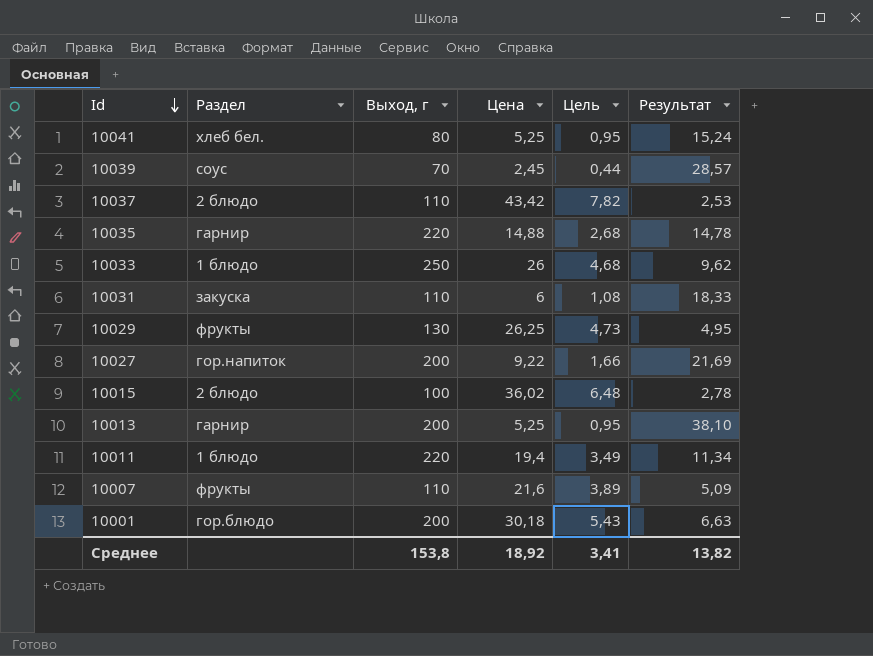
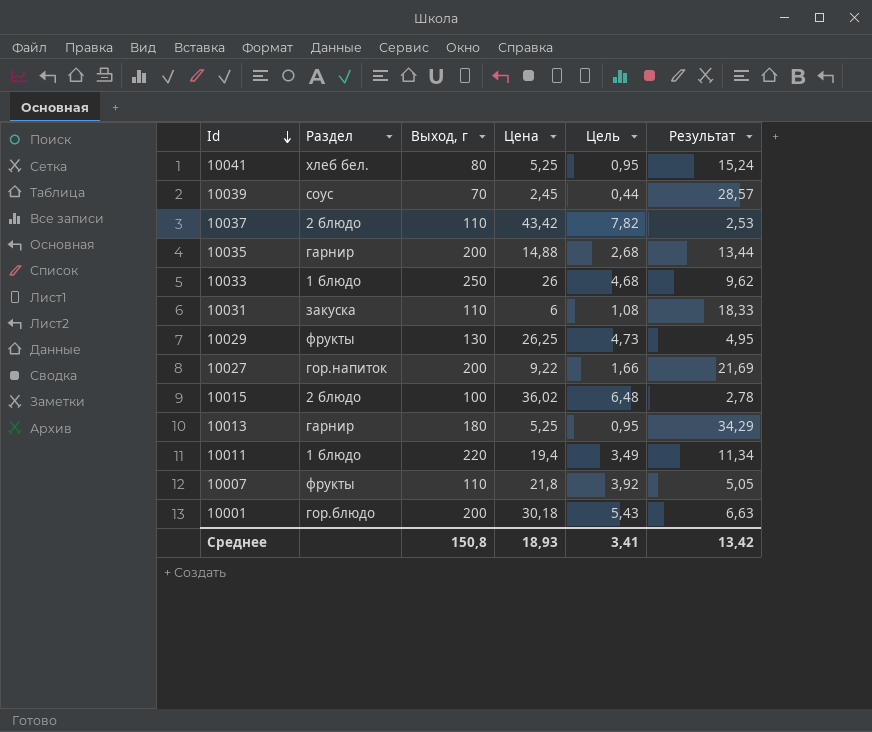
10035 | Выход, г: 220 -> 200
10035 | Результат: 14,78 -> 13,44
10013 | Выход, г: 200 -> 180
10013 | Результат: 38,10 -> 34,29
10007 | Цена: 21,6 -> 21,8
10007 | Цель: 3,89 -> 3,92
10007 | Результат: 5,09 -> 5,05
Среднее | Выход, г: 153,8 -> 150,8
Среднее | Цена: 18,92 -> 18,93
Среднее | Результат: 13,82 -> 13,42

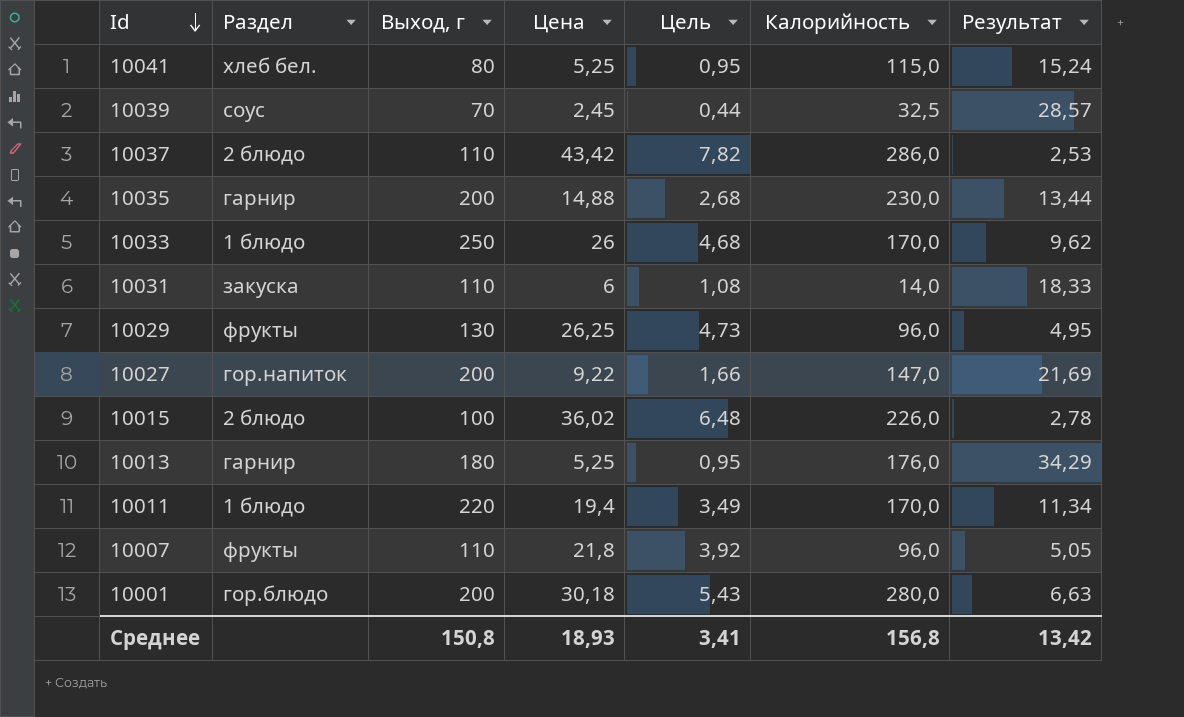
column Калорийность | position: none -> 6

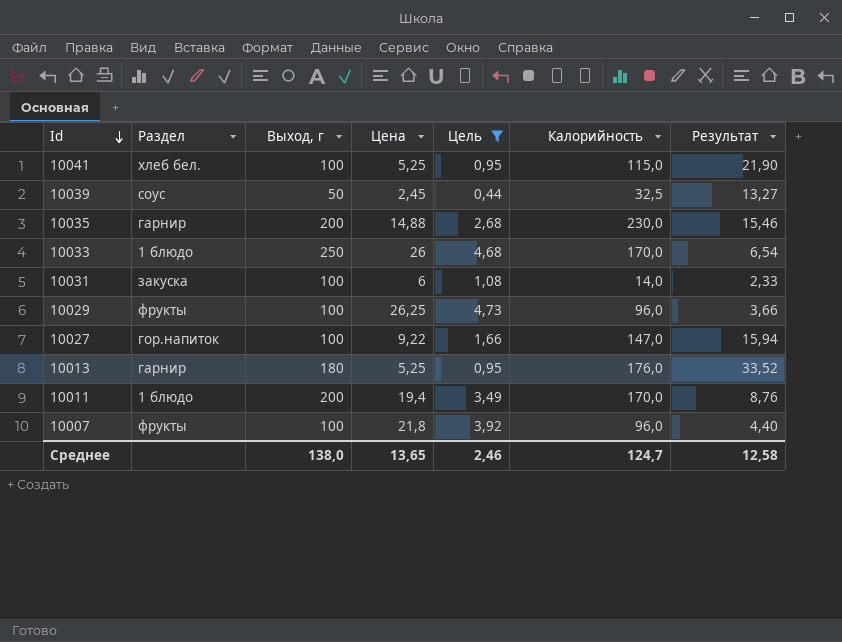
filter: none -> Цель <= 4,73
column Результат | formula: [Выход, г] / [Цена] -> [Калорийность] / [Цена]
10041 | Выход, г: 80 -> 100
10039 | Выход, г: 70 -> 50
10031 | Выход, г: 110 -> 100
10029 | Выход, г: 130 -> 100
10027 | Выход, г: 200 -> 100
10011 | Выход, г: 220 -> 200
10007 | Выход, г: 110 -> 100
Среднее | Выход, г: 150,8 -> 138,0
Среднее | Цена: 18,93 -> 13,65
Среднее | Цель: 3,41 -> 2,46
Среднее | Калорийность: 156,8 -> 124,7
Среднее | Результат: 13,42 -> 12,58

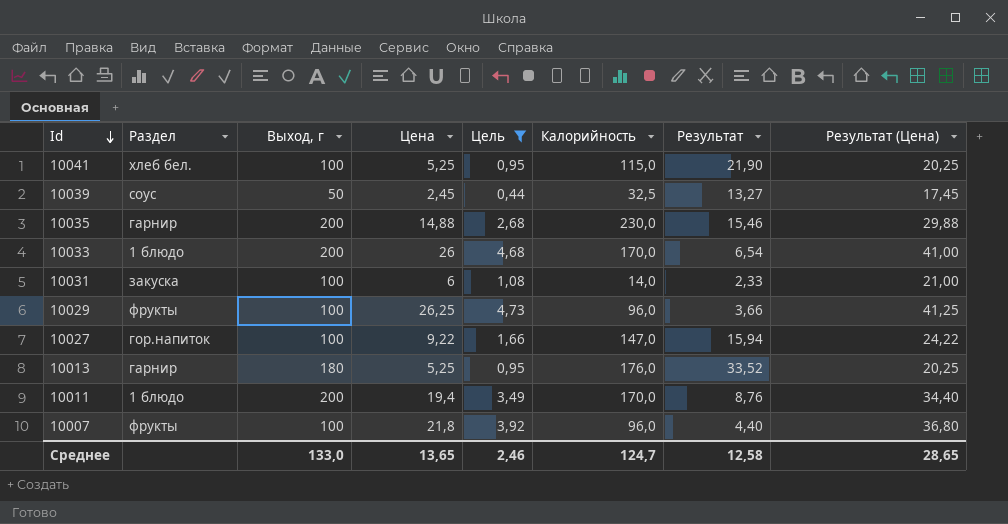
column Результат (Цена) | formula: none -> [Цена] + 15
10033 | Выход, г: 250 -> 200
Среднее | Выход, г: 138,0 -> 133,0

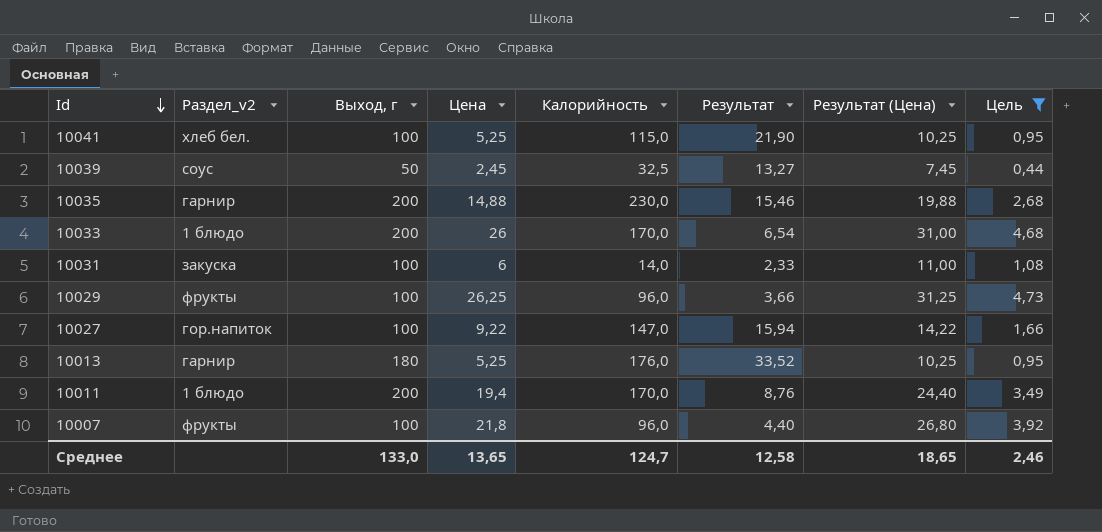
column name: Раздел -> Раздел_v2
column Результат (Цена) | formula: [Цена] + 15 -> [Цена] + 5
column Цель | position: 5 -> 8
Среднее | Результат (Цена): 28,65 -> 18,65

